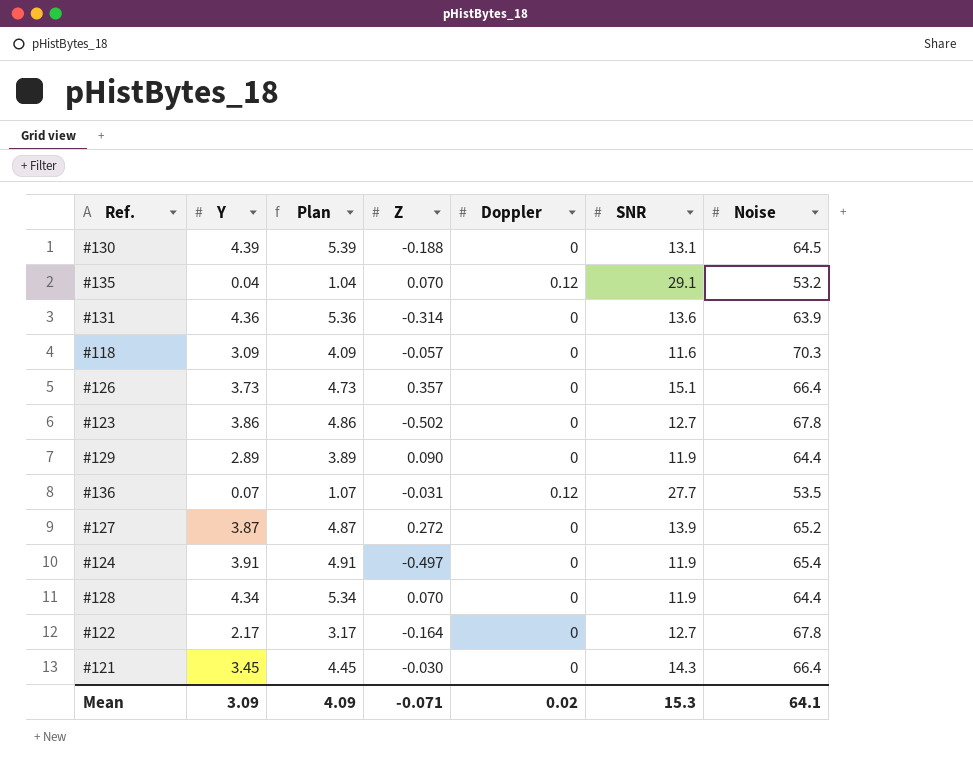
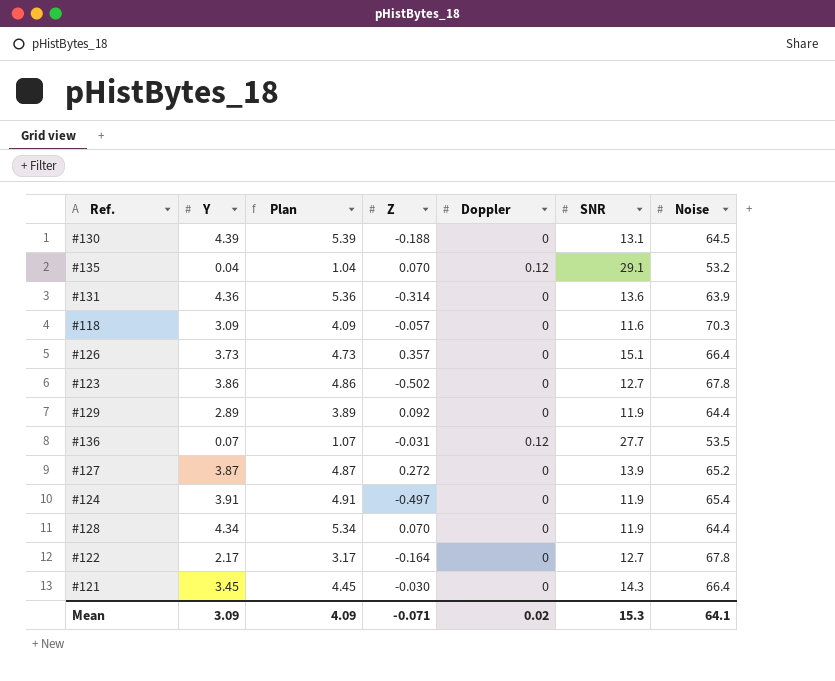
#129 | Z: 0.090 -> 0.092

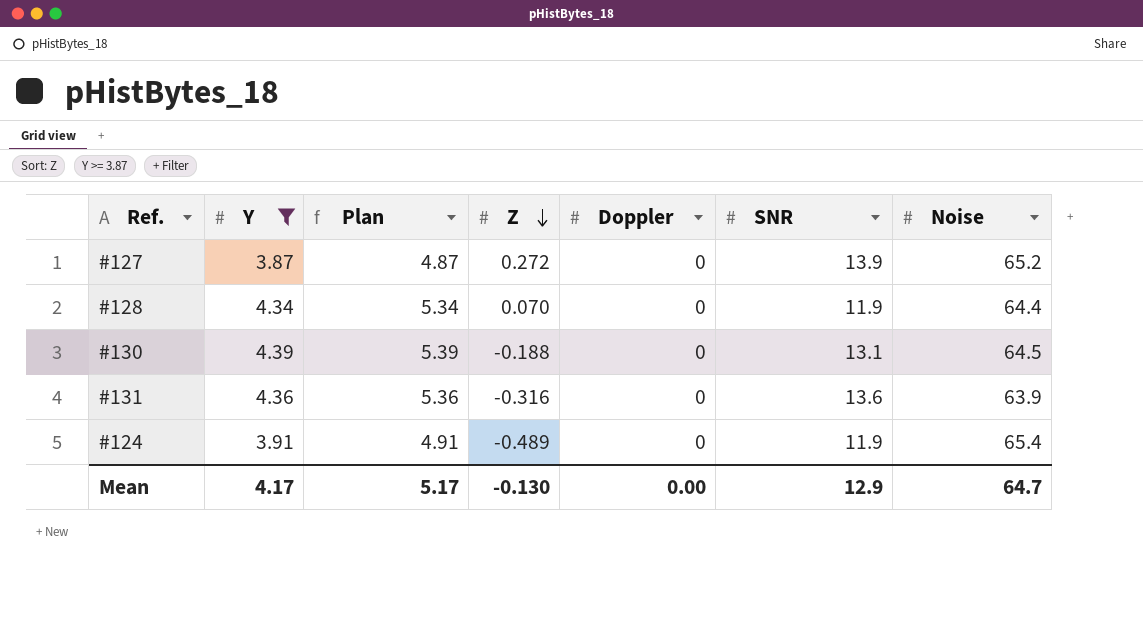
filter: none -> Y >= 3.87
row order: none -> Z descending
#131 | Z: -0.314 -> -0.316
#124 | Z: -0.497 -> -0.489
Mean | Y: 3.09 -> 4.17
Mean | Plan: 4.09 -> 5.17
Mean | Z: -0.071 -> -0.130
Mean | Doppler: 0.02 -> 0.00
Mean | SNR: 15.3 -> 12.9
Mean | Noise: 64.1 -> 64.7

